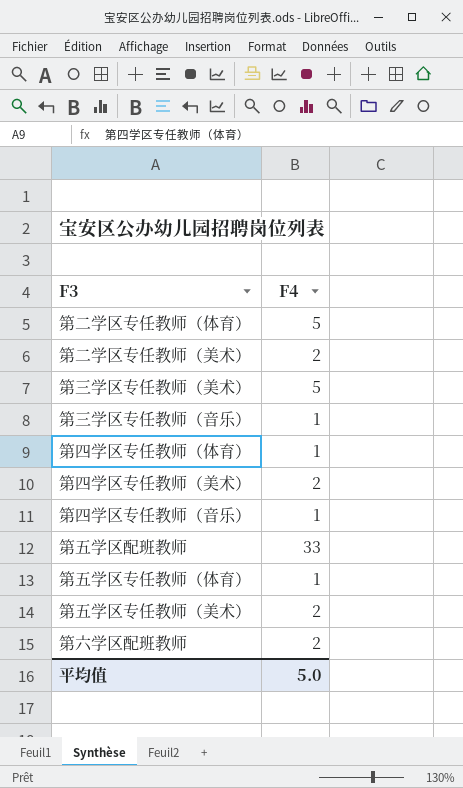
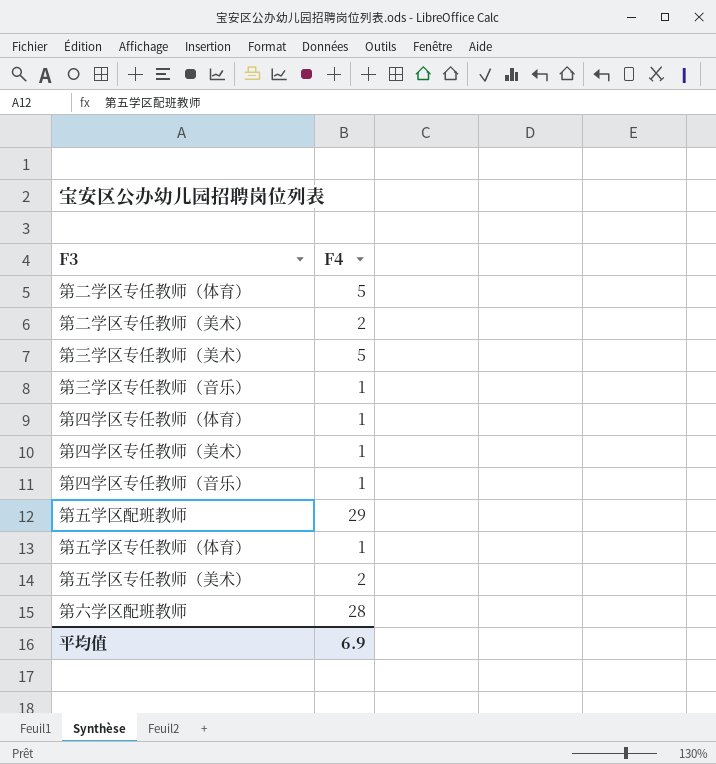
第四学区专任教师（美术） | F4: 2 -> 1
第五学区配班教师 | F4: 33 -> 29
第六学区配班教师 | F4: 2 -> 28
平均值 | F4: 5.0 -> 6.9

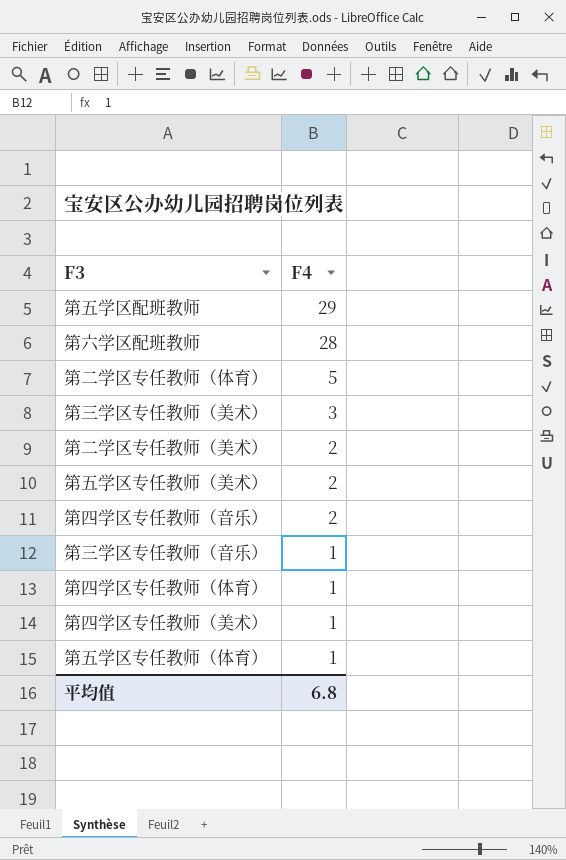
row order: none -> F4 descending
第三学区专任教师（美术） | F4: 5 -> 3
第四学区专任教师（音乐） | F4: 1 -> 2
平均值 | F4: 6.9 -> 6.8

